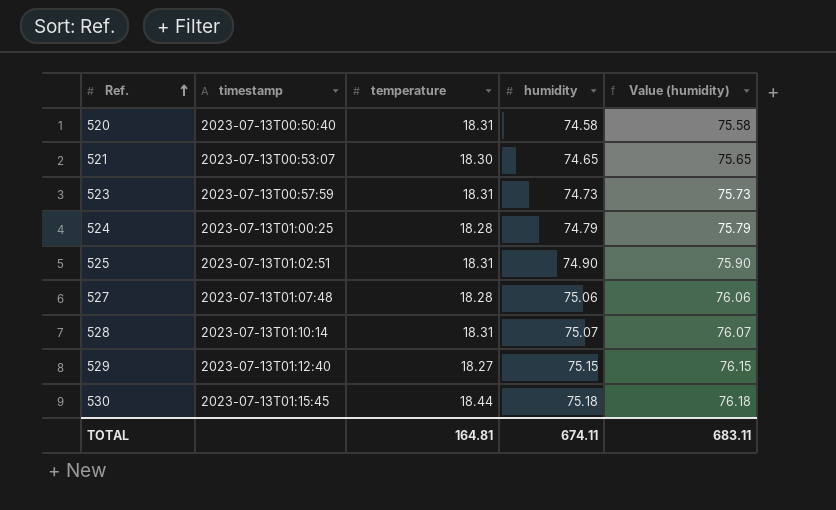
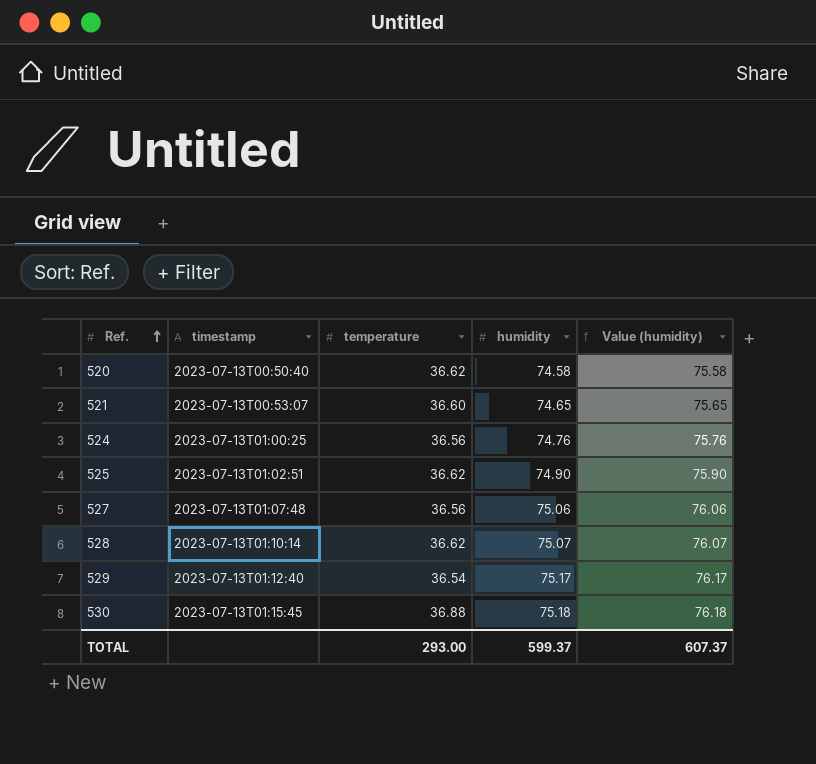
row 523: 2023-07-13T00:57:59 | 18.31 | 74.73 | 75.73 -> none
520 | temperature: 18.31 -> 36.62
521 | temperature: 18.30 -> 36.60
524 | temperature: 18.28 -> 36.56
524 | humidity: 74.79 -> 74.76
524 | Value (humidity): 75.79 -> 75.76
525 | temperature: 18.31 -> 36.62
527 | temperature: 18.28 -> 36.56
528 | temperature: 18.31 -> 36.62
529 | temperature: 18.27 -> 36.54
529 | humidity: 75.15 -> 75.17
529 | Value (humidity): 76.15 -> 76.17
530 | temperature: 18.44 -> 36.88
TOTAL | temperature: 164.81 -> 293.00
TOTAL | humidity: 674.11 -> 599.37
TOTAL | Value (humidity): 683.11 -> 607.37

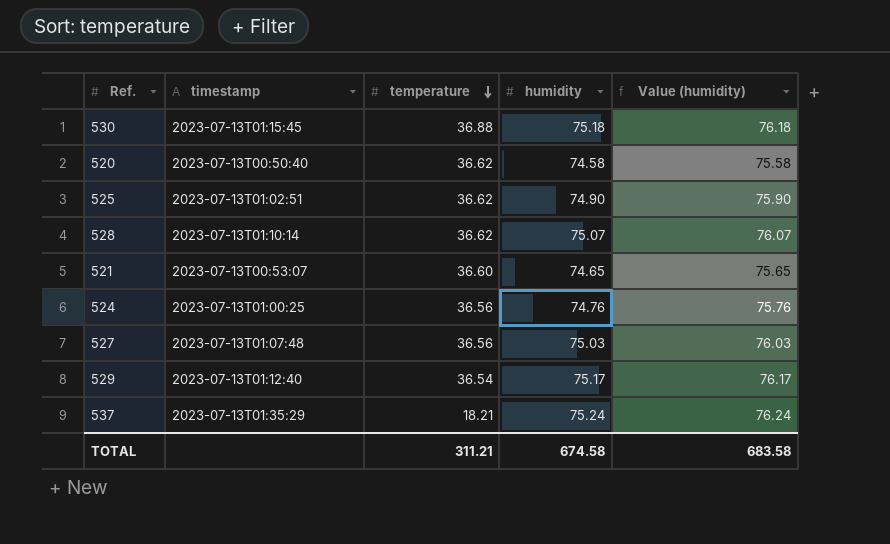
row order: Ref. ascending -> temperature descending
527 | humidity: 75.06 -> 75.03
527 | Value (humidity): 76.06 -> 76.03
row 537: none -> 2023-07-13T01:35:29 | 18.21 | 75.24 | 76.24
TOTAL | temperature: 293.00 -> 311.21
TOTAL | humidity: 599.37 -> 674.58
TOTAL | Value (humidity): 607.37 -> 683.58

